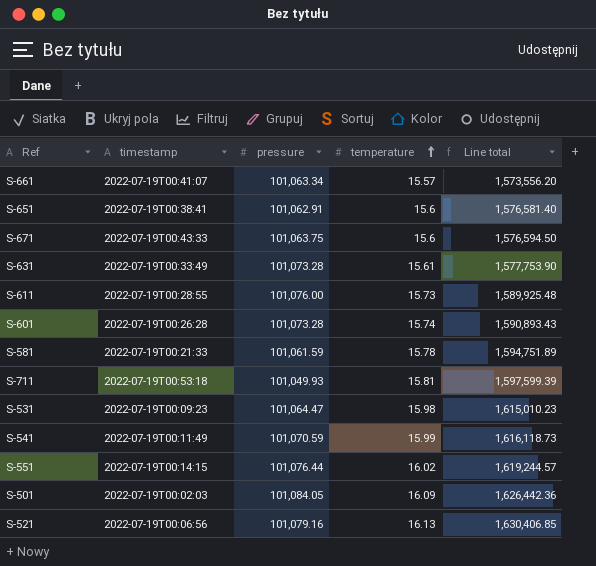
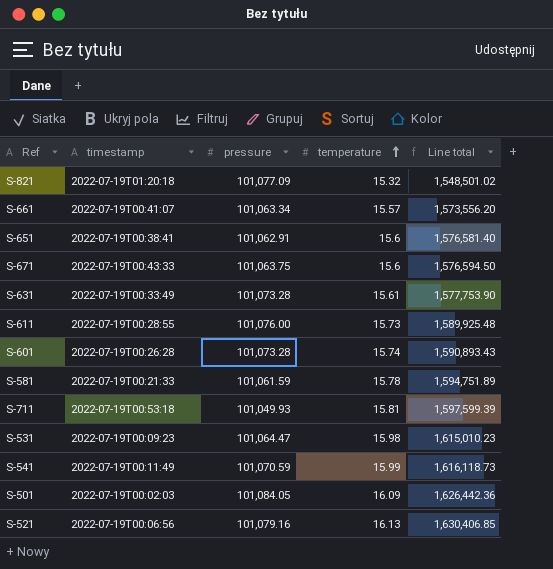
row S-551: 2022-07-19T00:14:15 | 101,076.44 | 16.02 | 1,619,244.57 -> none
row S-821: none -> 2022-07-19T01:20:18 | 101,077.09 | 15.32 | 1,548,501.02

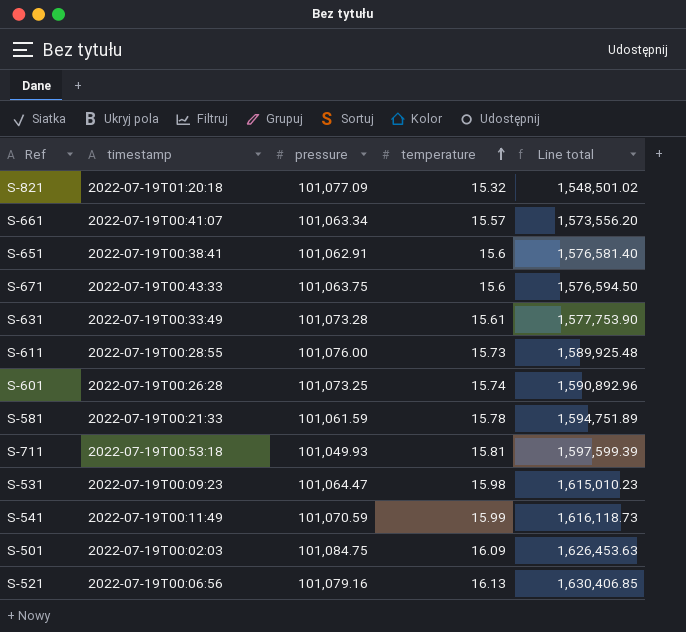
S-601 | pressure: 101,073.28 -> 101,073.25
S-601 | Line total: 1,590,893.43 -> 1,590,892.96
S-501 | pressure: 101,084.05 -> 101,084.75
S-501 | Line total: 1,626,442.36 -> 1,626,453.63

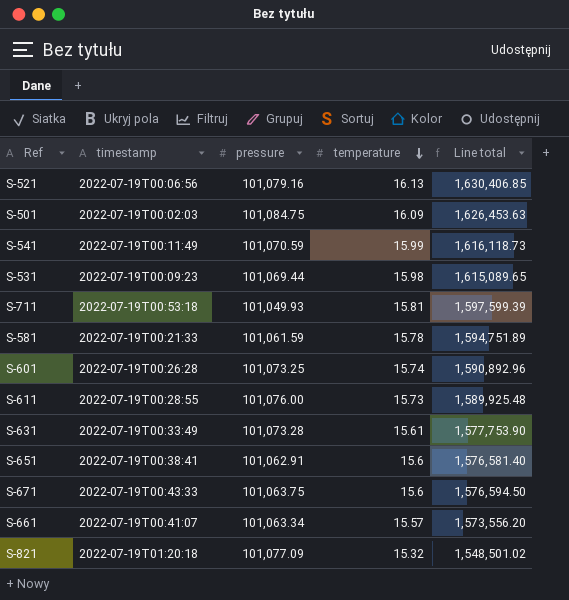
row order: temperature ascending -> temperature descending
S-531 | pressure: 101,064.47 -> 101,069.44
S-531 | Line total: 1,615,010.23 -> 1,615,089.65

